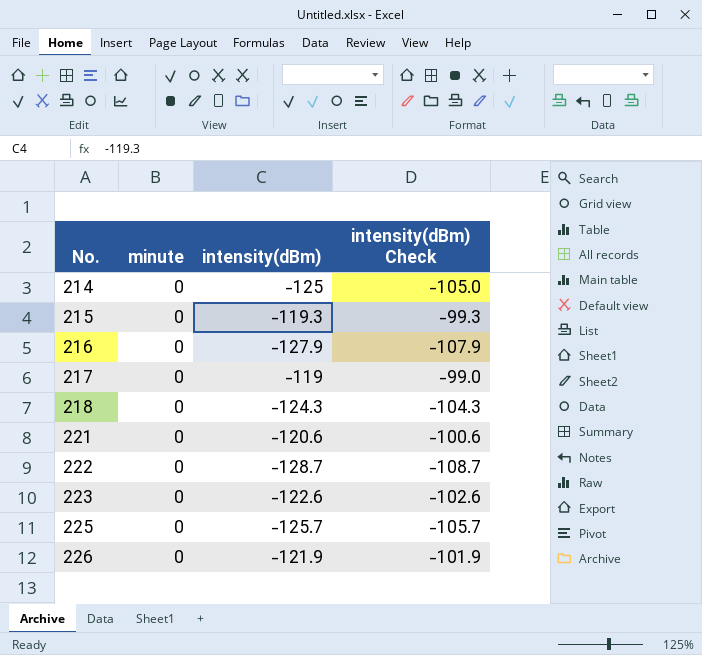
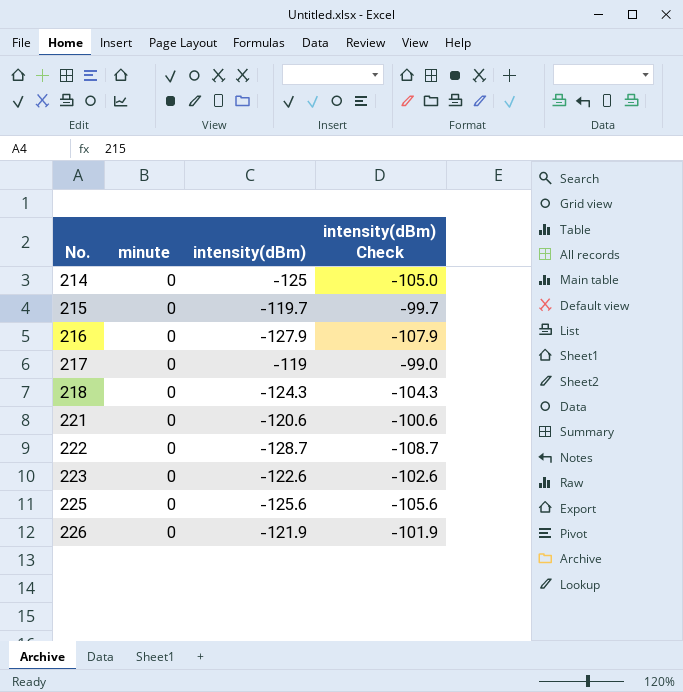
215 | intensity(dBm): -119.3 -> -119.7
215 | intensity(dBm) Check: -99.3 -> -99.7
225 | intensity(dBm): -125.7 -> -125.6
225 | intensity(dBm) Check: -105.7 -> -105.6

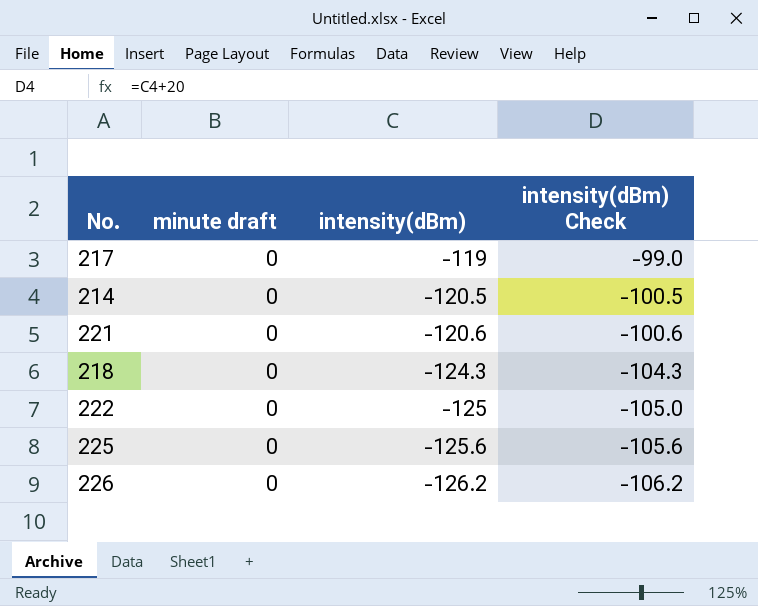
row order: No. ascending -> intensity(dBm) descending
column name: minute -> minute draft
row 215: 0 | -119.7 | -99.7 -> none
row 216: 0 | -127.9 | -107.9 -> none
row 223: 0 | -122.6 | -102.6 -> none
214 | intensity(dBm): -125 -> -120.5
214 | intensity(dBm) Check: -105.0 -> -100.5
222 | intensity(dBm): -128.7 -> -125
222 | intensity(dBm) Check: -108.7 -> -105.0
226 | intensity(dBm): -121.9 -> -126.2
226 | intensity(dBm) Check: -101.9 -> -106.2

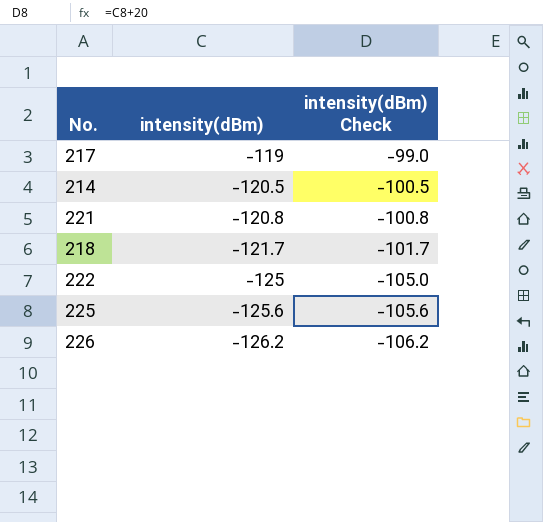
column minute draft | position: 2 -> none
221 | intensity(dBm): -120.6 -> -120.8
221 | intensity(dBm) Check: -100.6 -> -100.8
218 | intensity(dBm): -124.3 -> -121.7
218 | intensity(dBm) Check: -104.3 -> -101.7

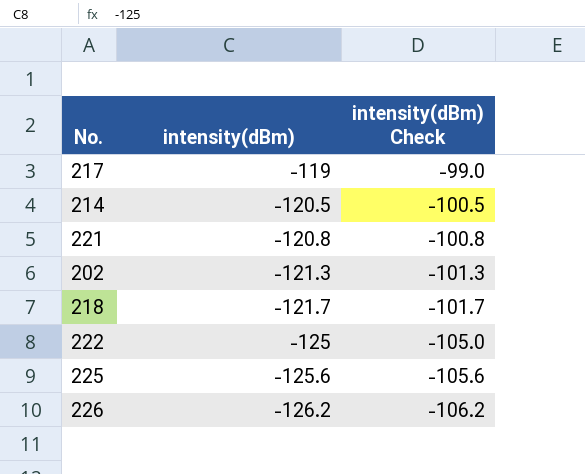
row 202: none -> -121.3 | -101.3

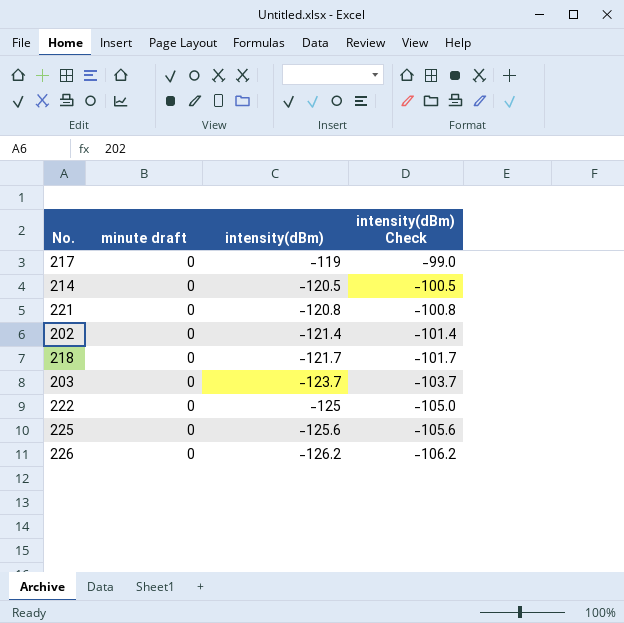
column minute draft | position: none -> 2
202 | intensity(dBm): -121.3 -> -121.4
202 | intensity(dBm) Check: -101.3 -> -101.4
row 203: none -> 0 | -123.7 | -103.7

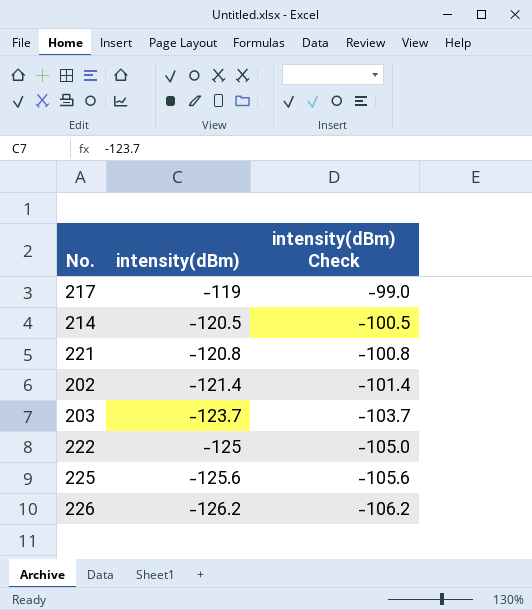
column minute draft | position: 2 -> none
row 218: 0 | -121.7 | -101.7 -> none

